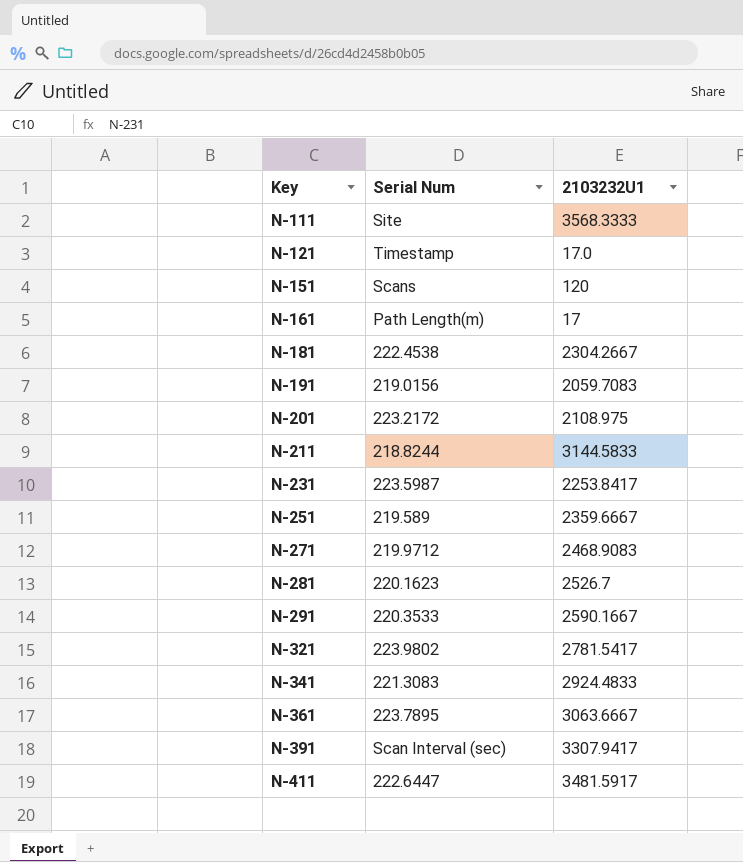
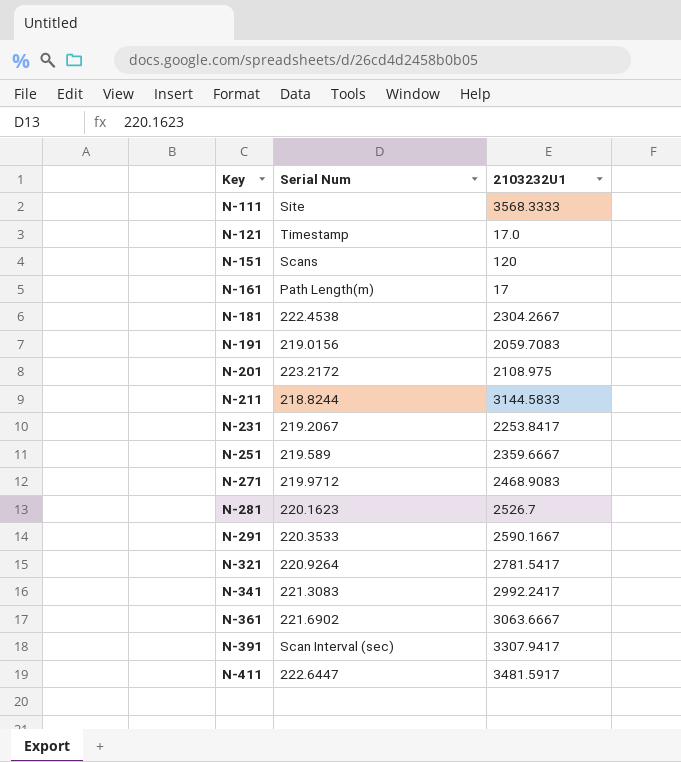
N-231 | Serial Num: 223.5987 -> 219.2067
N-321 | Serial Num: 223.9802 -> 220.9264
N-341 | 2103232U1: 2924.4833 -> 2992.2417
N-361 | Serial Num: 223.7895 -> 221.6902

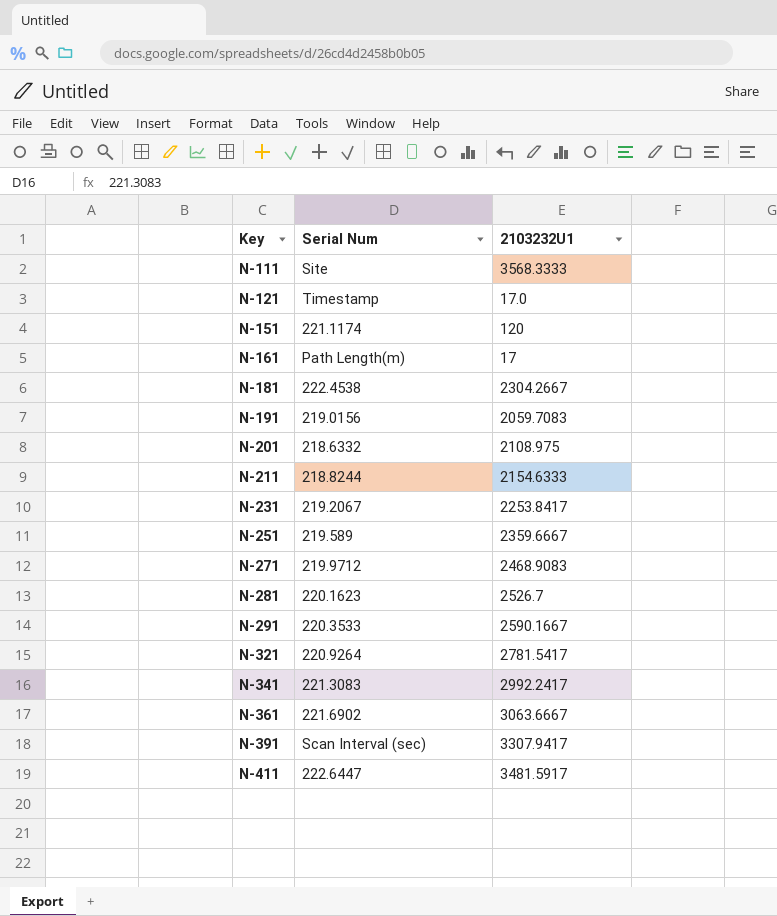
N-151 | Serial Num: Scans -> 221.1174
N-201 | Serial Num: 223.2172 -> 218.6332
N-211 | 2103232U1: 3144.5833 -> 2154.6333

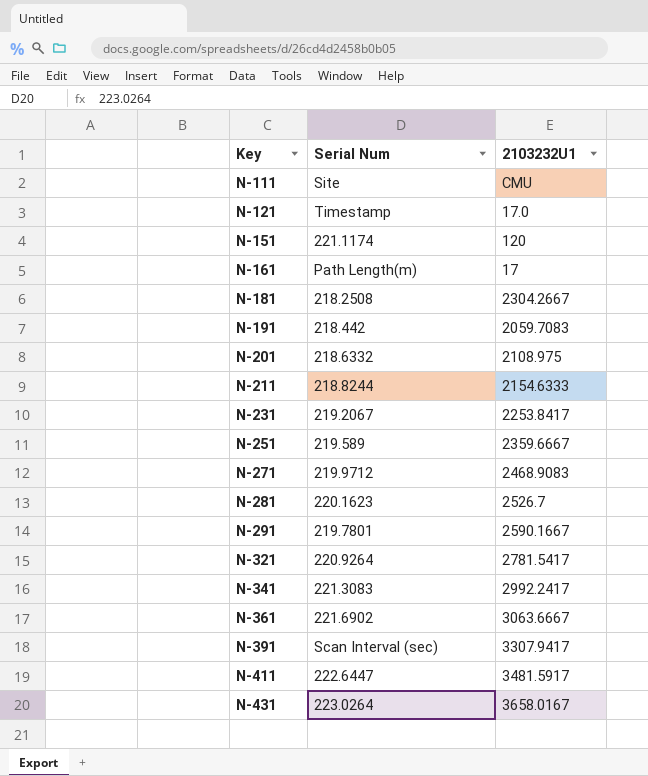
N-111 | 2103232U1: 3568.3333 -> CMU
N-181 | Serial Num: 222.4538 -> 218.2508
N-191 | Serial Num: 219.0156 -> 218.442
N-291 | Serial Num: 220.3533 -> 219.7801
row N-431: none -> 223.0264 | 3658.0167

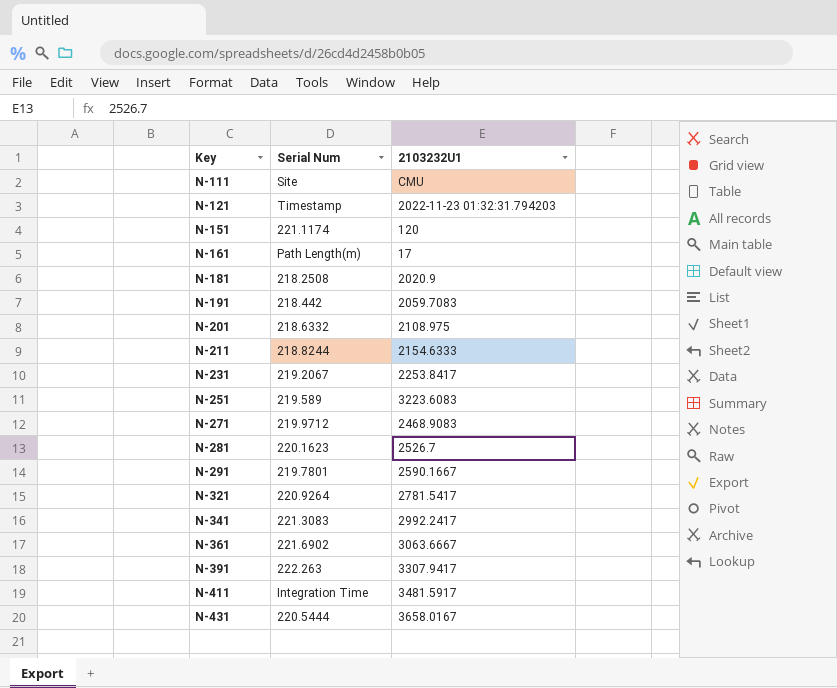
N-121 | 2103232U1: 17.0 -> 2022-11-23 01:32:31.794203
N-181 | 2103232U1: 2304.2667 -> 2020.9
N-251 | 2103232U1: 2359.6667 -> 3223.6083
N-391 | Serial Num: Scan Interval (sec) -> 222.263
N-411 | Serial Num: 222.6447 -> Integration Time
N-431 | Serial Num: 223.0264 -> 220.5444

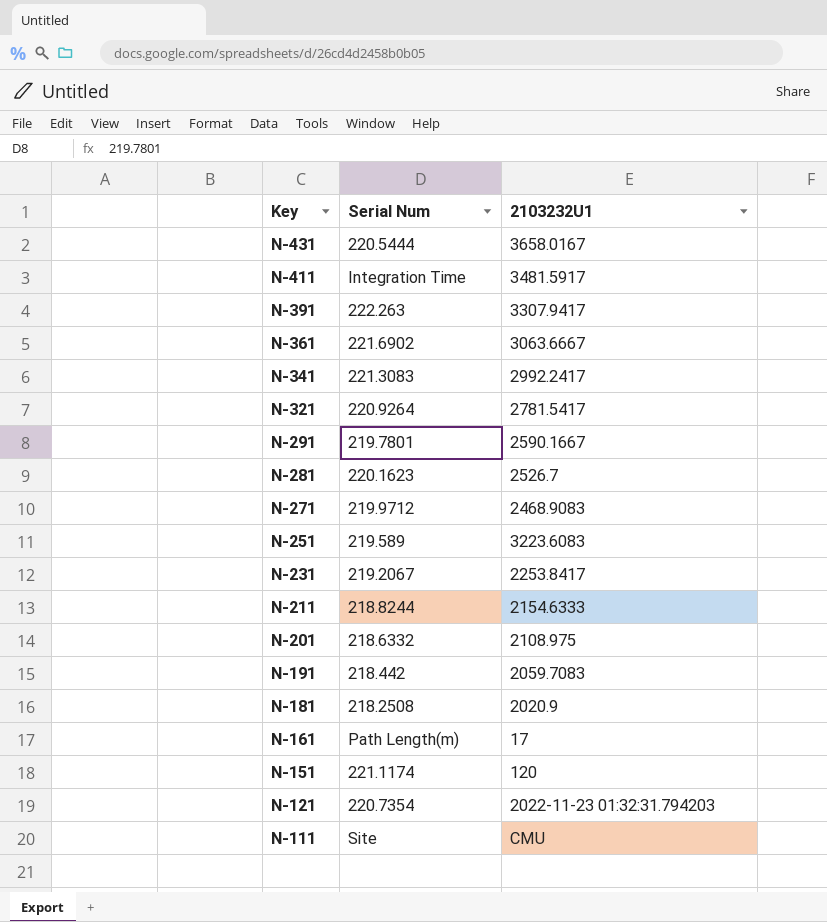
row order: Key ascending -> Key descending
N-121 | Serial Num: Timestamp -> 220.7354

